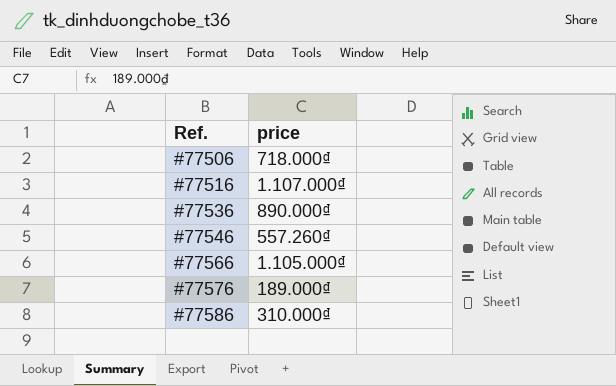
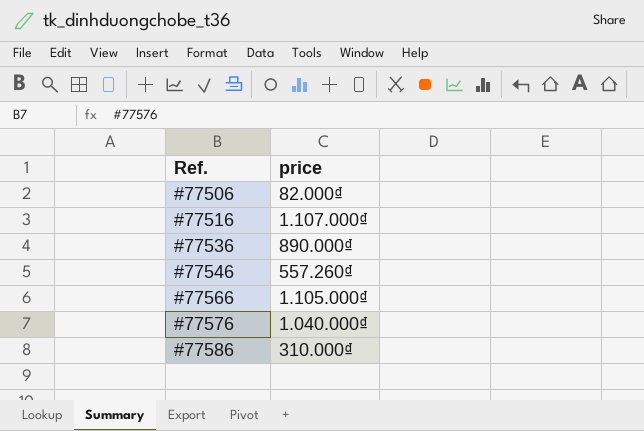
#77506 | price: 718.000₫ -> 82.000₫
#77576 | price: 189.000₫ -> 1.040.000₫

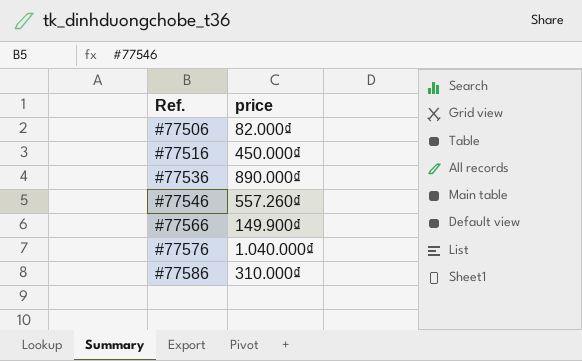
#77516 | price: 1.107.000₫ -> 450.000₫
#77566 | price: 1.105.000₫ -> 149.900₫

